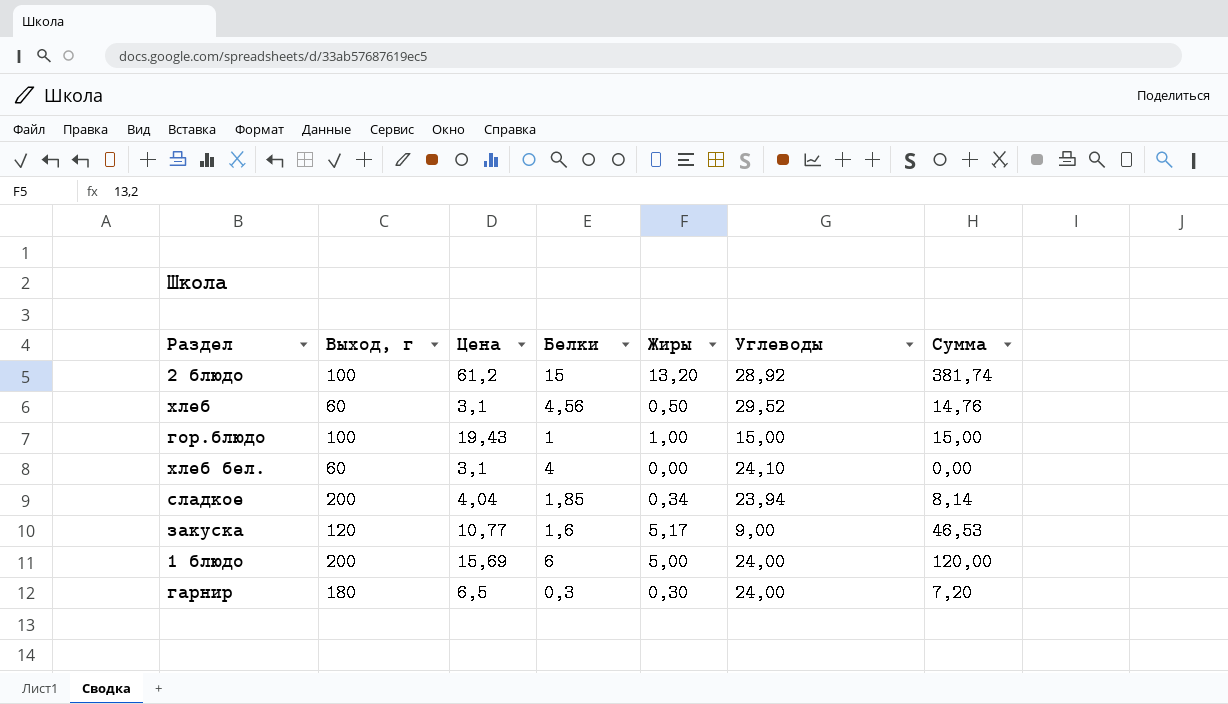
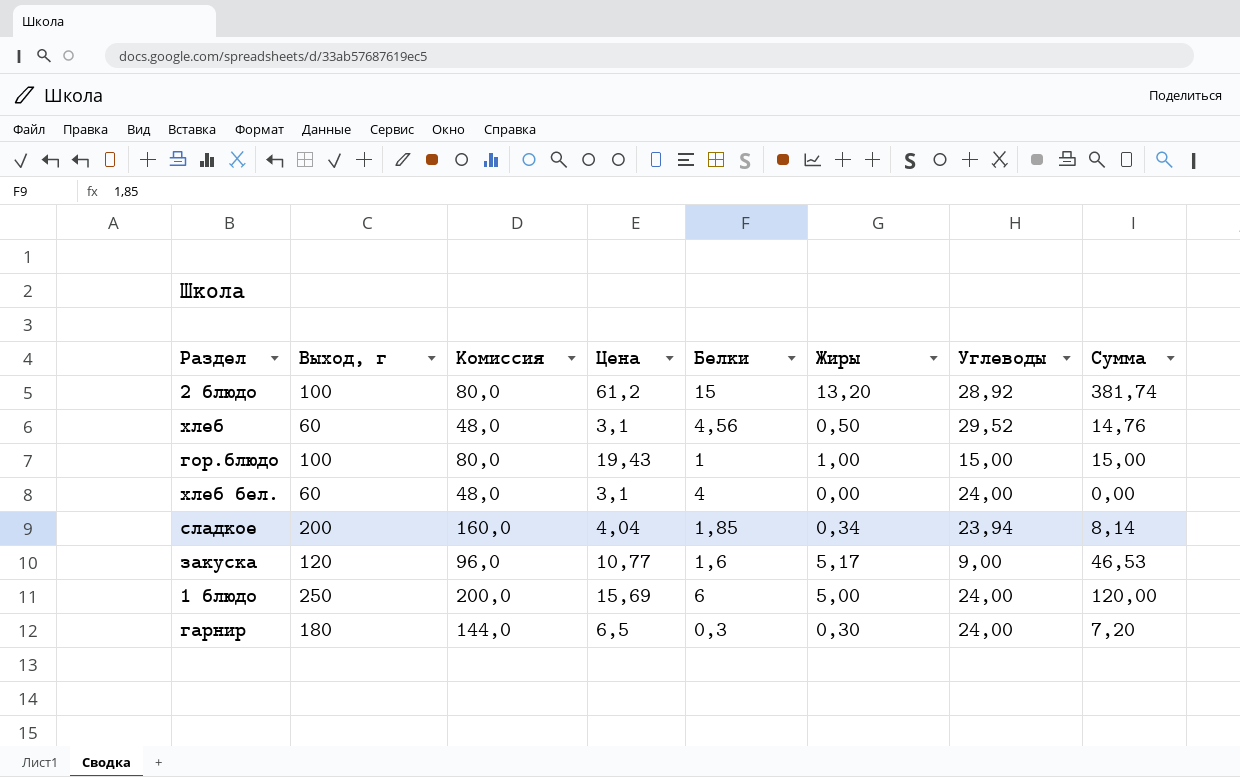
column Комиссия | formula: none -> [Выход, г] * 0,8
хлеб бел. | Углеводы: 24,10 -> 24,00
1 блюдо | Выход, г: 200 -> 250

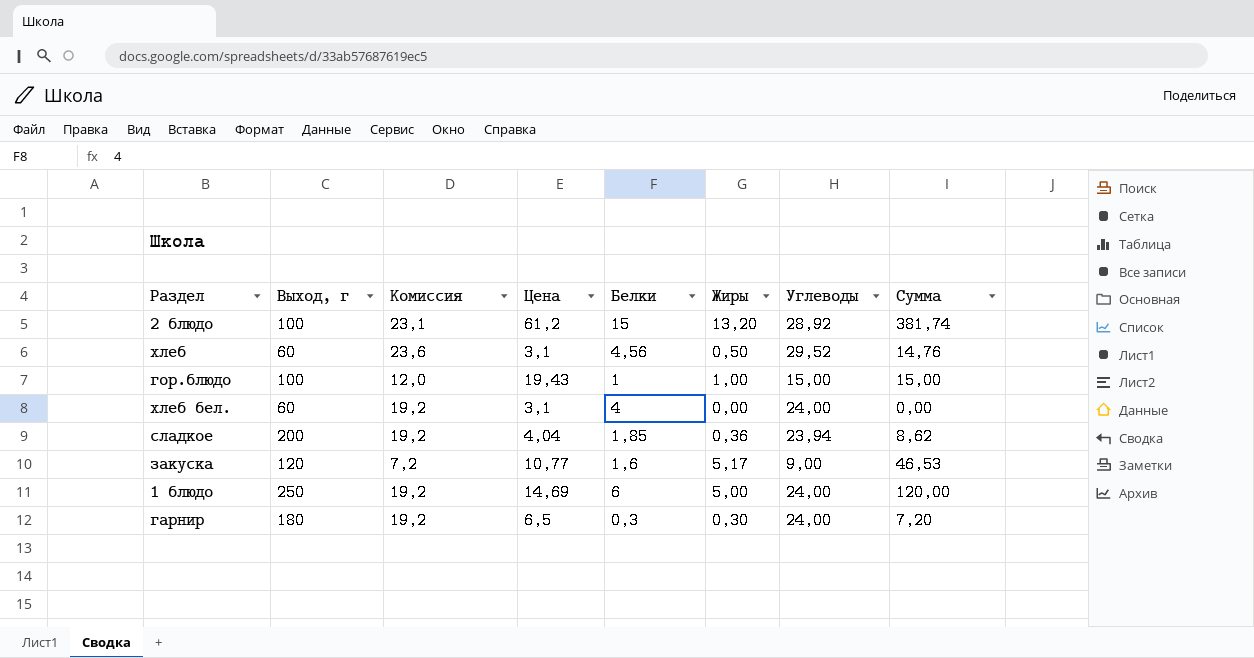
column Комиссия | formula: [Выход, г] * 0,8 -> [Углеводы] * 0,8
сладкое | Жиры: 0,34 -> 0,36
сладкое | Сумма: 8,14 -> 8,62
1 блюдо | Цена: 15,69 -> 14,69

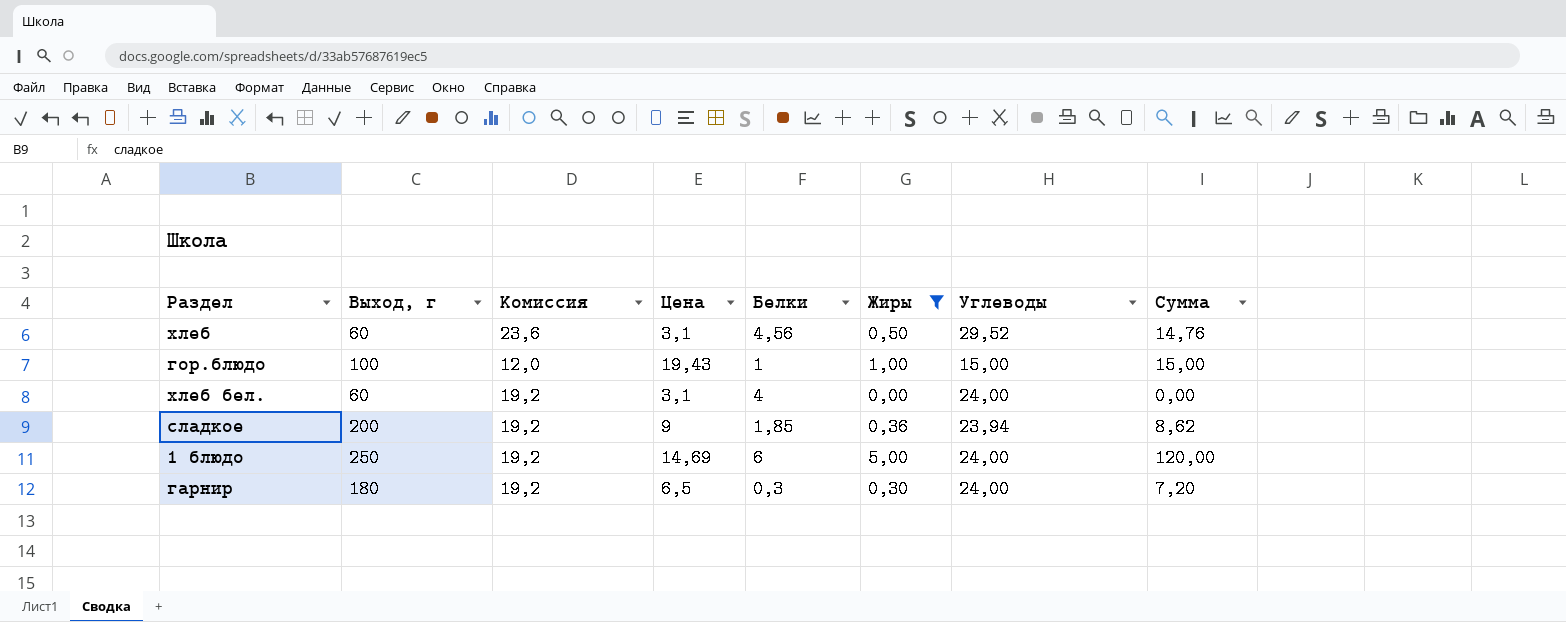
filter: none -> Жиры <= 5,00
сладкое | Цена: 4,04 -> 9

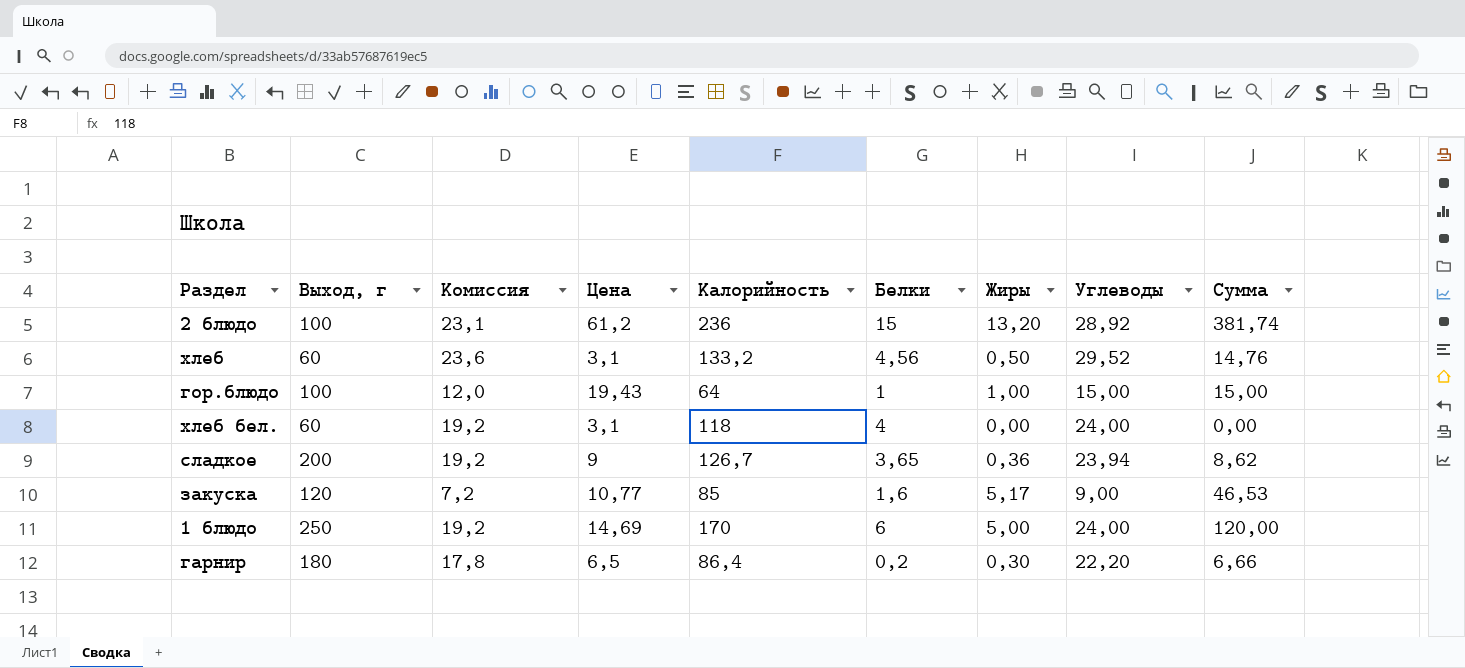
filter: Жиры <= 5,00 -> none
column Калорийность | position: none -> 5
сладкое | Белки: 1,85 -> 3,65
гарнир | Комиссия: 19,2 -> 17,8
гарнир | Белки: 0,3 -> 0,2
гарнир | Углеводы: 24,00 -> 22,20
гарнир | Сумма: 7,20 -> 6,66

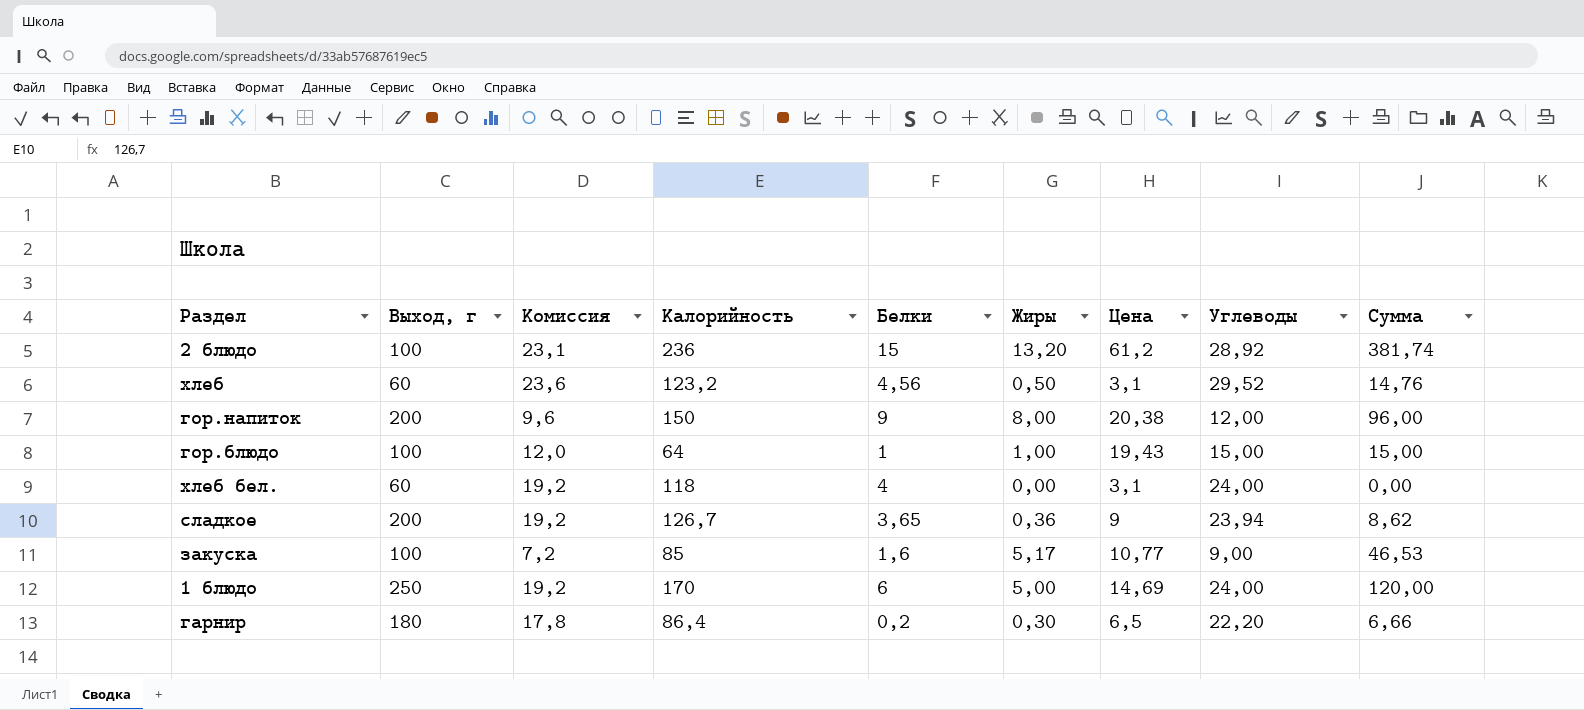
column Цена | position: 4 -> 7
хлеб | Калорийность: 133,2 -> 123,2
row гор.напиток: none -> 200 | 9,6 | 150 | 9 | 8,00 | 20,38 | 12,00 | 96,00
закуска | Выход, г: 120 -> 100

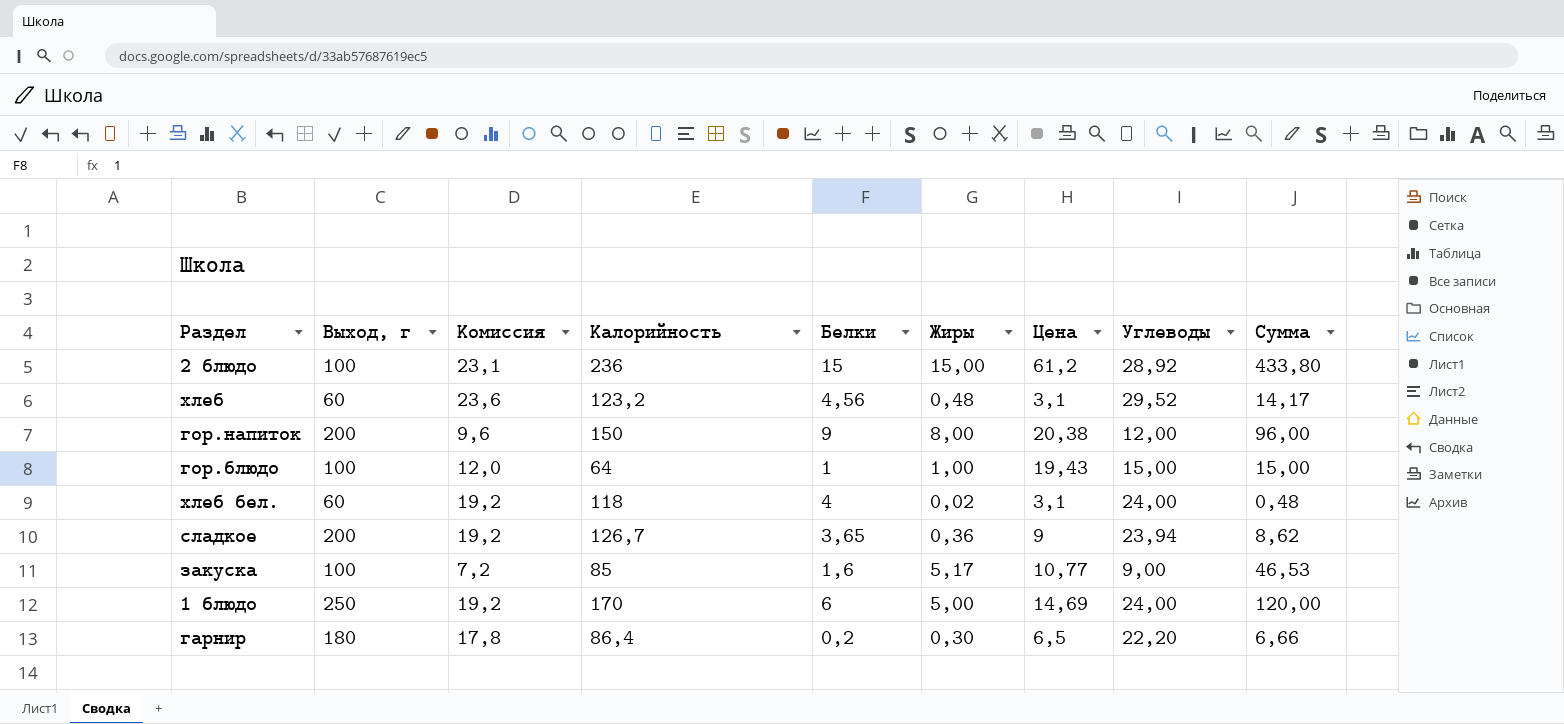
2 блюдо | Жиры: 13,20 -> 15,00
2 блюдо | Сумма: 381,74 -> 433,80
хлеб | Жиры: 0,50 -> 0,48
хлеб | Сумма: 14,76 -> 14,17
хлеб бел. | Жиры: 0,00 -> 0,02
хлеб бел. | Сумма: 0,00 -> 0,48

